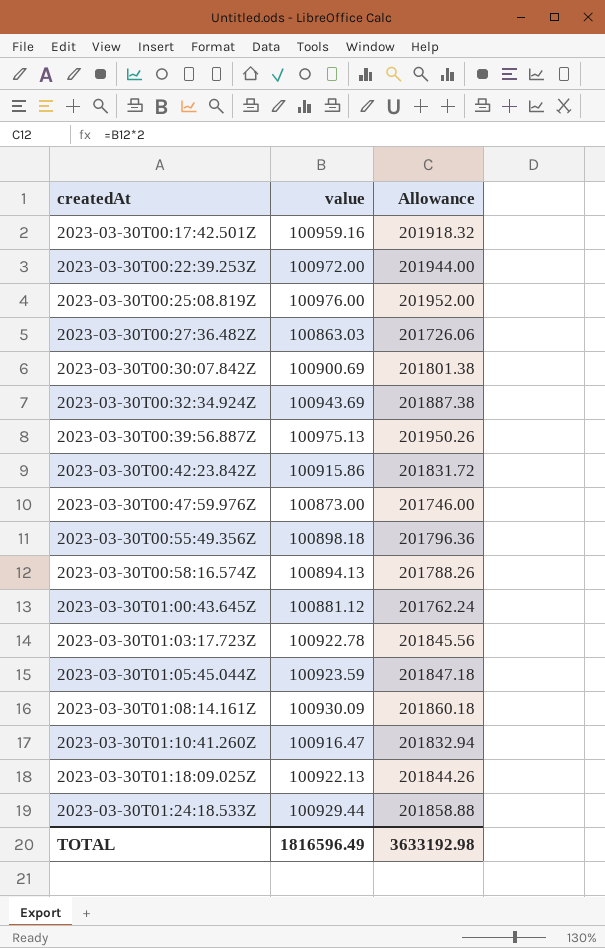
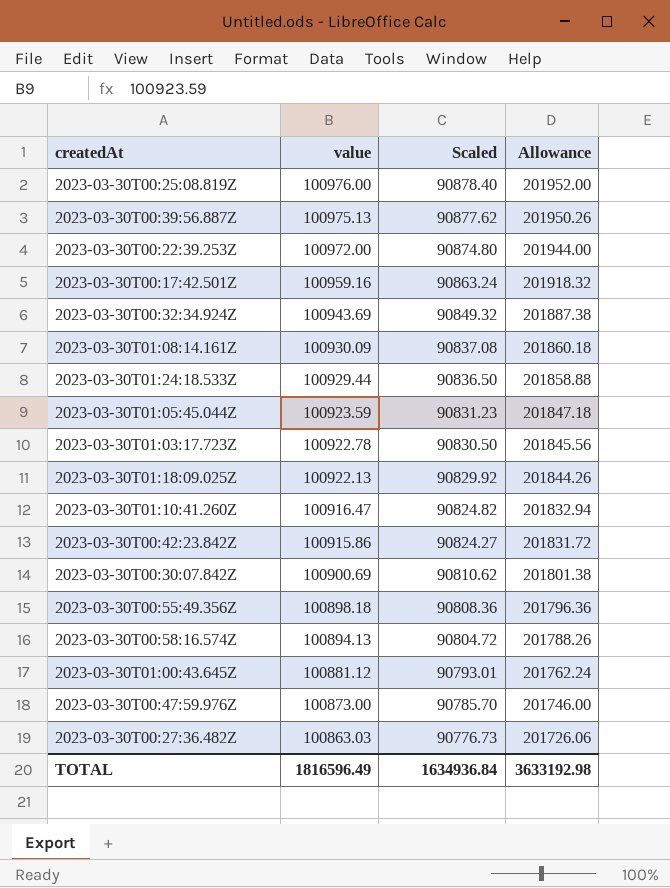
row order: createdAt ascending -> value descending
column Scaled | formula: none -> [value] * 0.9

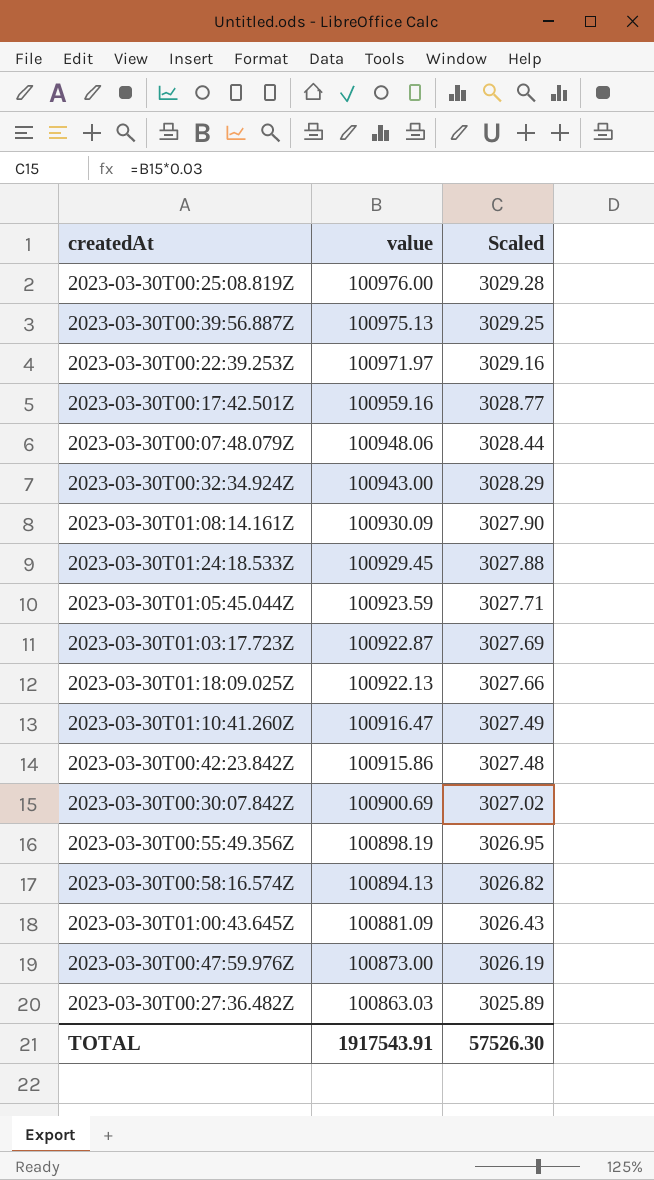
column Allowance | formula: [value] * 2 -> none
column Scaled | formula: [value] * 0.9 -> [value] * 0.03
2023-03-30T00:22:39.253Z | value: 100972.00 -> 100971.97
row 2023-03-30T00:07:48.079Z: none -> 100948.06 | 3028.44
2023-03-30T00:32:34.924Z | value: 100943.69 -> 100943.00
2023-03-30T01:24:18.533Z | value: 100929.44 -> 100929.45
2023-03-30T01:03:17.723Z | value: 100922.78 -> 100922.87
2023-03-30T00:55:49.356Z | value: 100898.18 -> 100898.19
2023-03-30T01:00:43.645Z | value: 100881.12 -> 100881.09
TOTAL | value: 1816596.49 -> 1917543.91
TOTAL | Scaled: 1634936.84 -> 57526.30

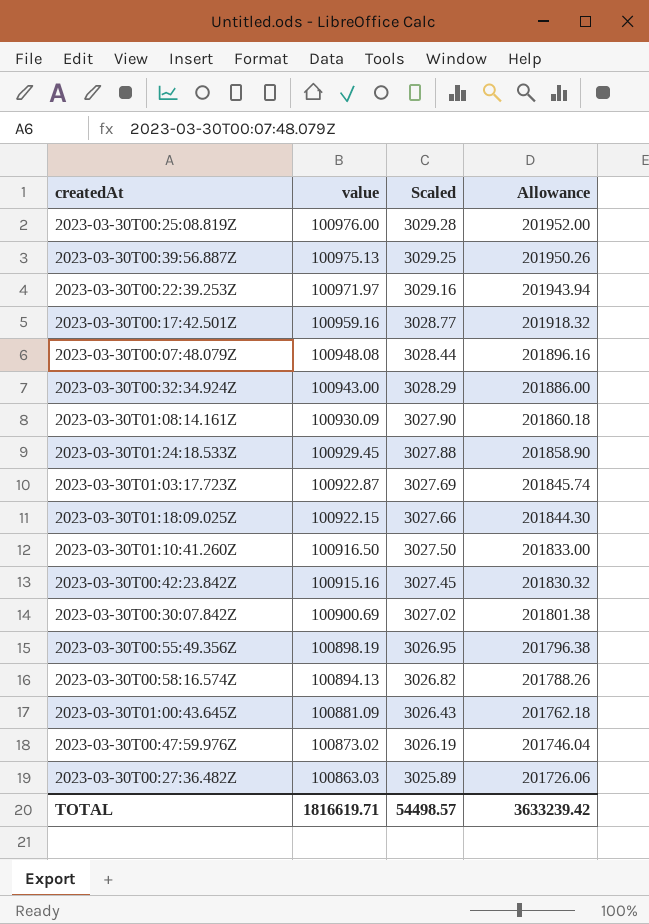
column Allowance | formula: none -> [value] * 2
row 2023-03-30T01:05:45.044Z: 100923.59 | 3027.71 -> none
2023-03-30T00:07:48.079Z | value: 100948.06 -> 100948.08
2023-03-30T01:18:09.025Z | value: 100922.13 -> 100922.15
2023-03-30T01:10:41.260Z | value: 100916.47 -> 100916.50
2023-03-30T01:10:41.260Z | Scaled: 3027.49 -> 3027.50
2023-03-30T00:42:23.842Z | value: 100915.86 -> 100915.16
2023-03-30T00:42:23.842Z | Scaled: 3027.48 -> 3027.45
2023-03-30T00:47:59.976Z | value: 100873.00 -> 100873.02
TOTAL | value: 1917543.91 -> 1816619.71
TOTAL | Scaled: 57526.30 -> 54498.57

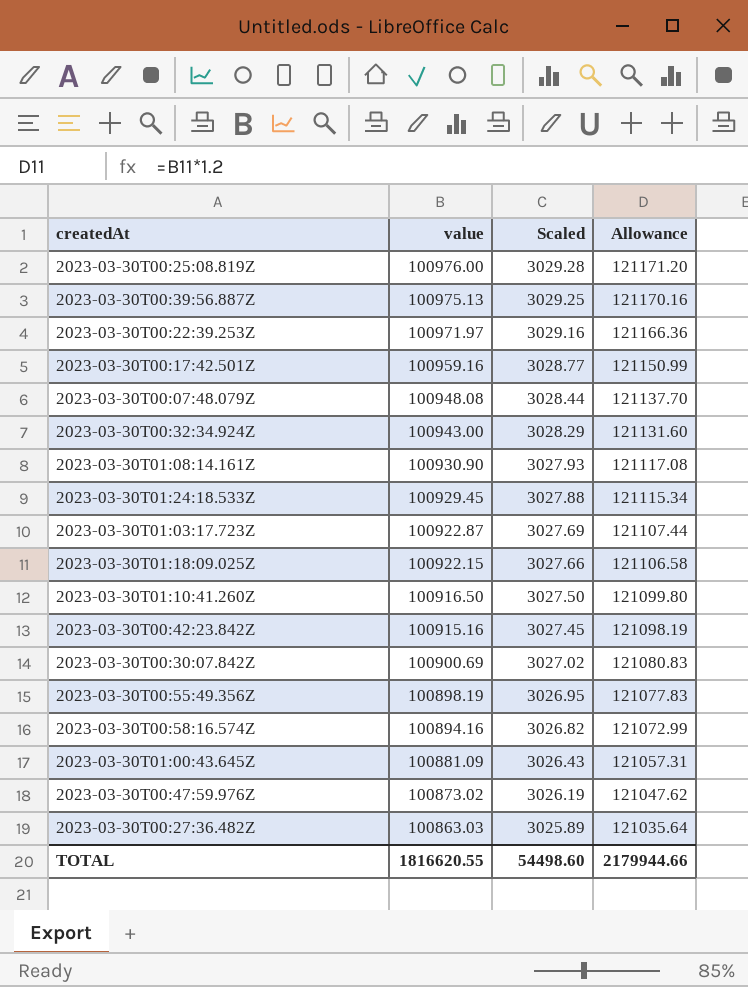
column Allowance | formula: [value] * 2 -> [value] * 1.2
2023-03-30T01:08:14.161Z | value: 100930.09 -> 100930.90
2023-03-30T01:08:14.161Z | Scaled: 3027.90 -> 3027.93
2023-03-30T00:58:16.574Z | value: 100894.13 -> 100894.16
TOTAL | value: 1816619.71 -> 1816620.55
TOTAL | Scaled: 54498.57 -> 54498.60
TOTAL | Allowance: 3633239.42 -> 2179944.66

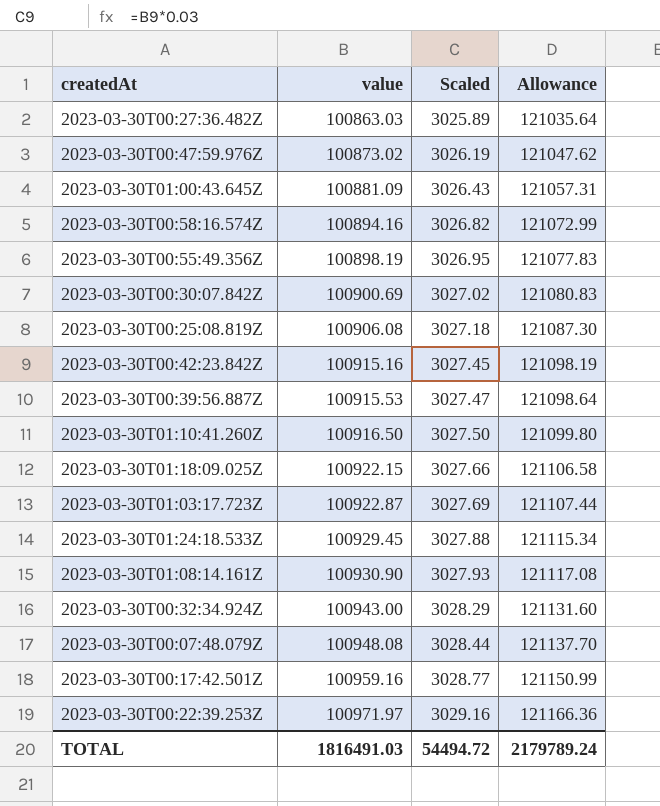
row order: value descending -> value ascending
2023-03-30T00:25:08.819Z | value: 100976.00 -> 100906.08
2023-03-30T00:25:08.819Z | Scaled: 3029.28 -> 3027.18
2023-03-30T00:25:08.819Z | Allowance: 121171.20 -> 121087.30
2023-03-30T00:39:56.887Z | value: 100975.13 -> 100915.53
2023-03-30T00:39:56.887Z | Scaled: 3029.25 -> 3027.47
2023-03-30T00:39:56.887Z | Allowance: 121170.16 -> 121098.64
TOTAL | value: 1816620.55 -> 1816491.03
TOTAL | Scaled: 54498.60 -> 54494.72
TOTAL | Allowance: 2179944.66 -> 2179789.24

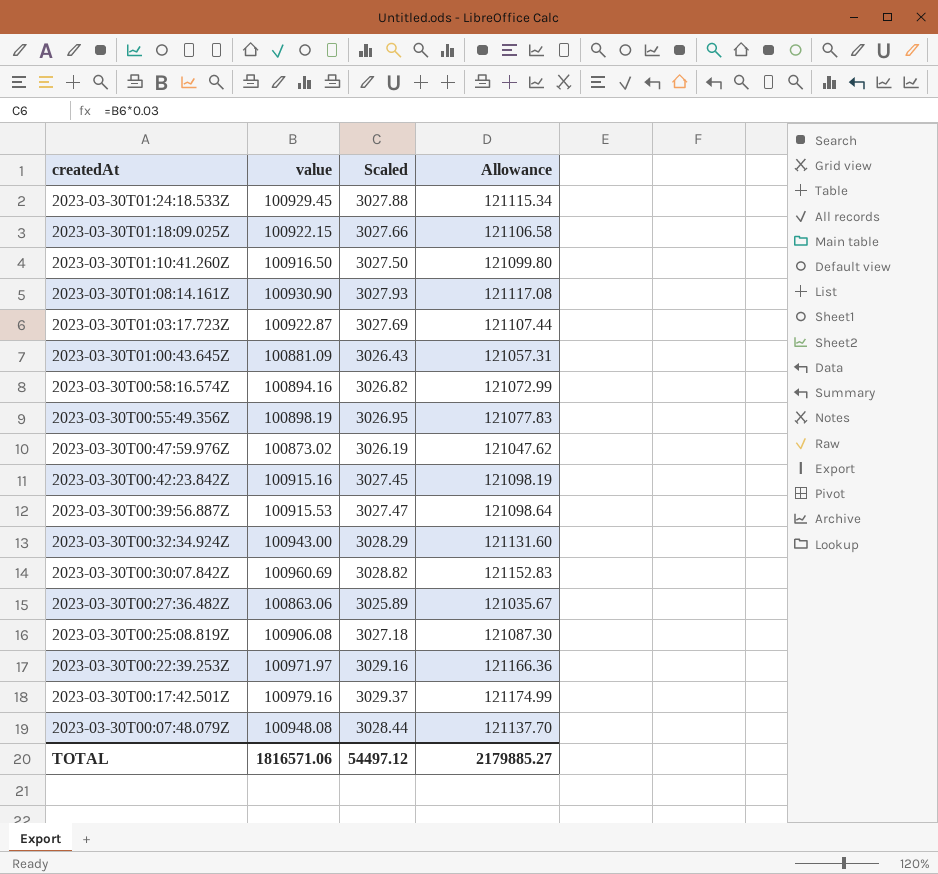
row order: value ascending -> createdAt descending
2023-03-30T00:30:07.842Z | value: 100900.69 -> 100960.69
2023-03-30T00:30:07.842Z | Scaled: 3027.02 -> 3028.82
2023-03-30T00:30:07.842Z | Allowance: 121080.83 -> 121152.83
2023-03-30T00:27:36.482Z | value: 100863.03 -> 100863.06
2023-03-30T00:27:36.482Z | Allowance: 121035.64 -> 121035.67
2023-03-30T00:17:42.501Z | value: 100959.16 -> 100979.16
2023-03-30T00:17:42.501Z | Scaled: 3028.77 -> 3029.37
2023-03-30T00:17:42.501Z | Allowance: 121150.99 -> 121174.99
TOTAL | value: 1816491.03 -> 1816571.06
TOTAL | Scaled: 54494.72 -> 54497.12
TOTAL | Allowance: 2179789.24 -> 2179885.27

